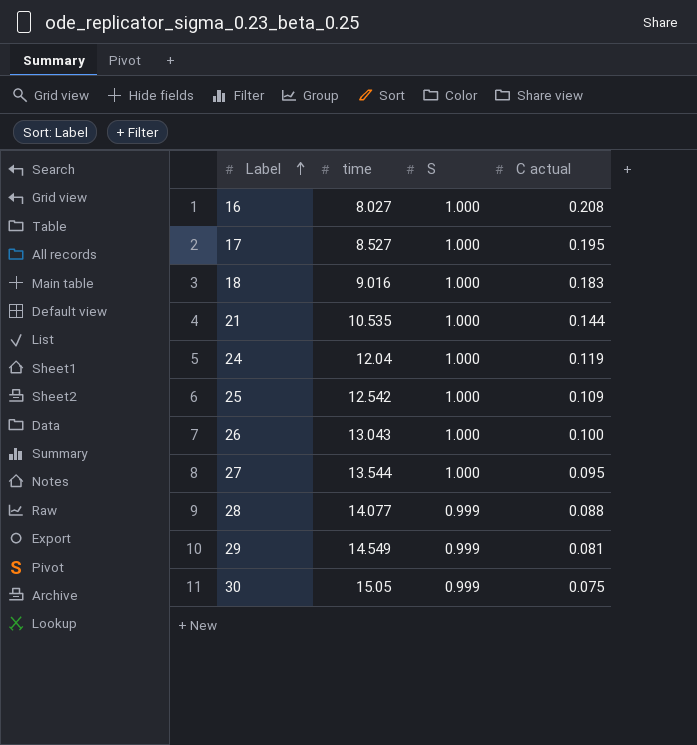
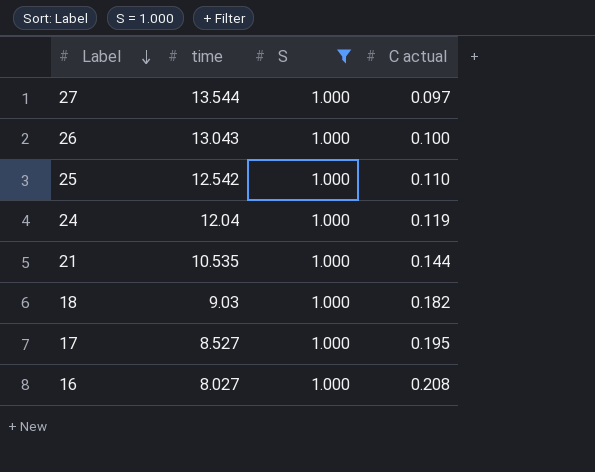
filter: none -> S = 1.000
row order: Label ascending -> Label descending
27 | C actual: 0.095 -> 0.097
25 | C actual: 0.109 -> 0.110
18 | time: 9.016 -> 9.03
18 | C actual: 0.183 -> 0.182

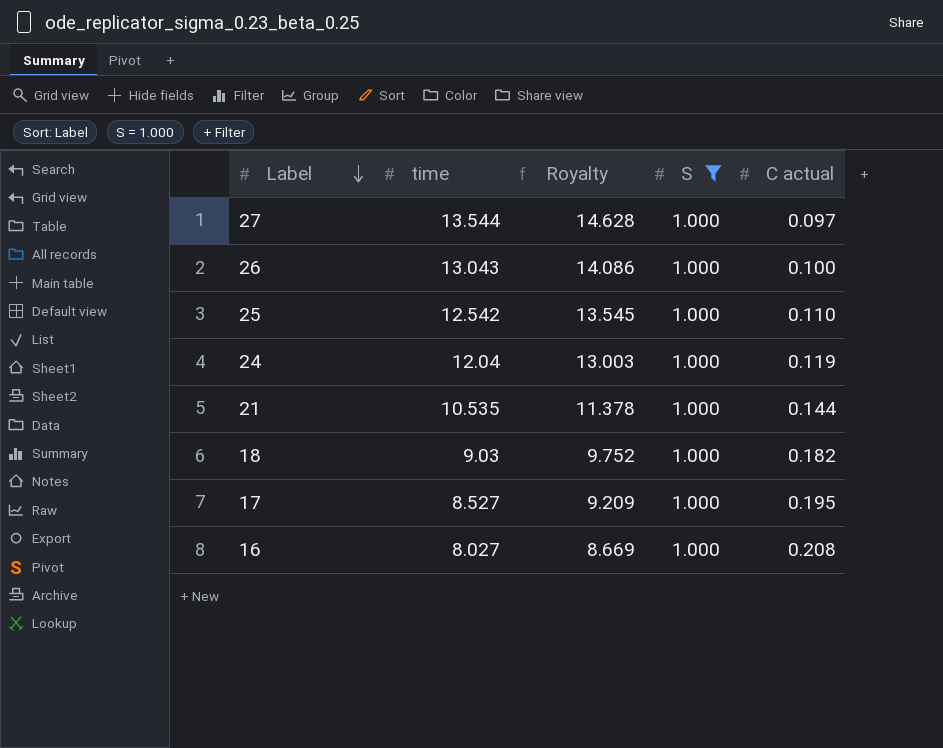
column Royalty | formula: none -> [time] * 1.08

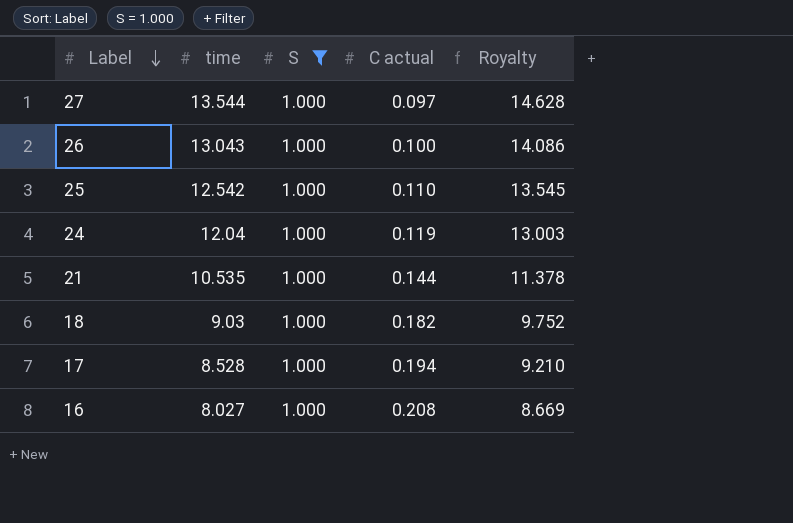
column Royalty | position: 3 -> 5
17 | time: 8.527 -> 8.528
17 | C actual: 0.195 -> 0.194
17 | Royalty: 9.209 -> 9.210

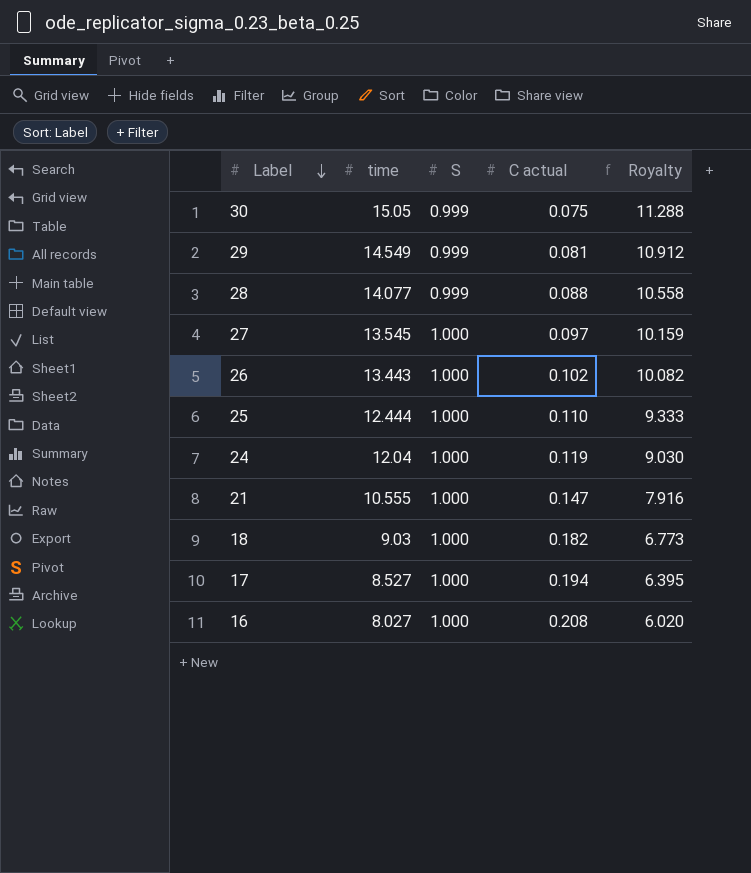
filter: S = 1.000 -> none
column Royalty | formula: [time] * 1.08 -> [time] * 0.75
27 | time: 13.544 -> 13.545
26 | time: 13.043 -> 13.443
26 | C actual: 0.100 -> 0.102
25 | time: 12.542 -> 12.444
21 | time: 10.535 -> 10.555
21 | C actual: 0.144 -> 0.147
17 | time: 8.528 -> 8.527

